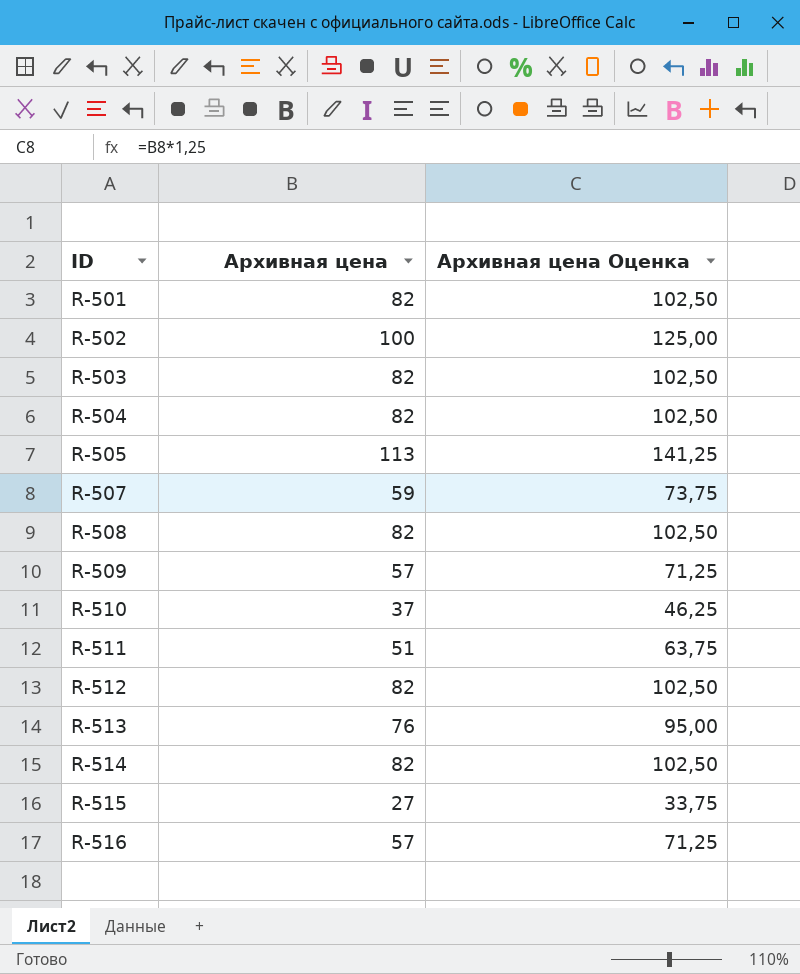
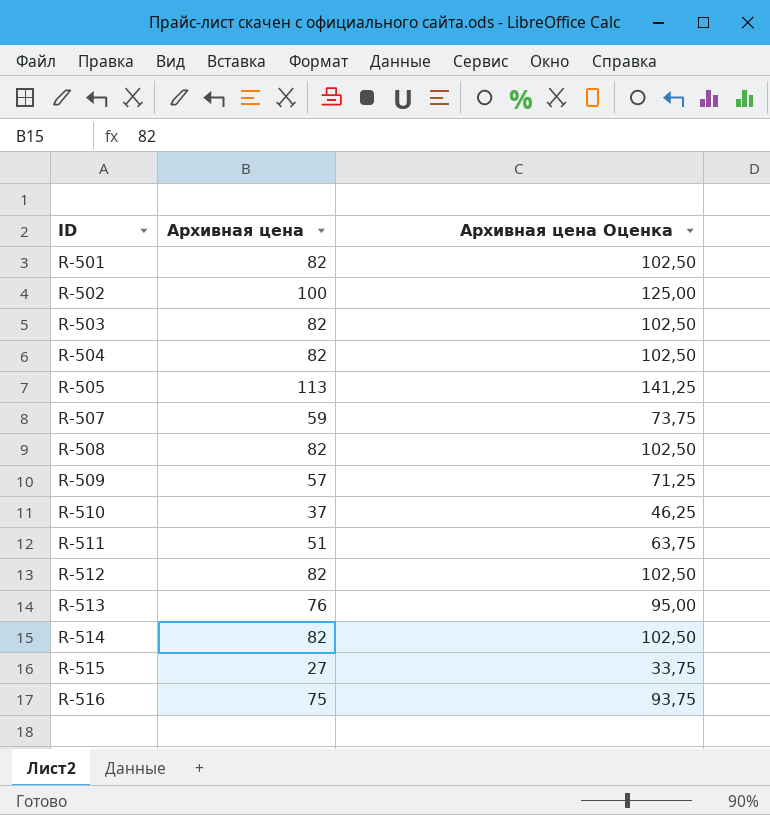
R-516 | Архивная цена: 57 -> 75
R-516 | Архивная цена Оценка: 71,25 -> 93,75

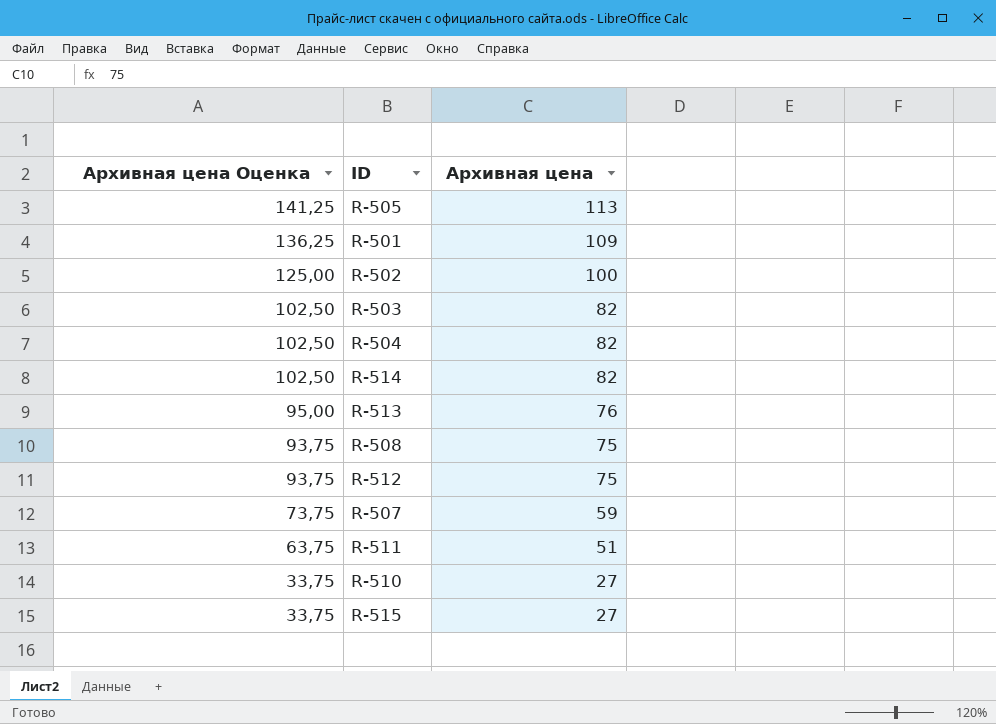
row order: ID ascending -> Архивная цена Оценка descending
column Архивная цена Оценка | position: 3 -> 1
row R-509: 57 | 71,25 -> none
row R-516: 75 | 93,75 -> none
R-501 | Архивная цена Оценка: 102,50 -> 136,25
R-501 | Архивная цена: 82 -> 109
R-508 | Архивная цена Оценка: 102,50 -> 93,75
R-508 | Архивная цена: 82 -> 75
R-512 | Архивная цена Оценка: 102,50 -> 93,75
R-512 | Архивная цена: 82 -> 75
R-510 | Архивная цена Оценка: 46,25 -> 33,75
R-510 | Архивная цена: 37 -> 27

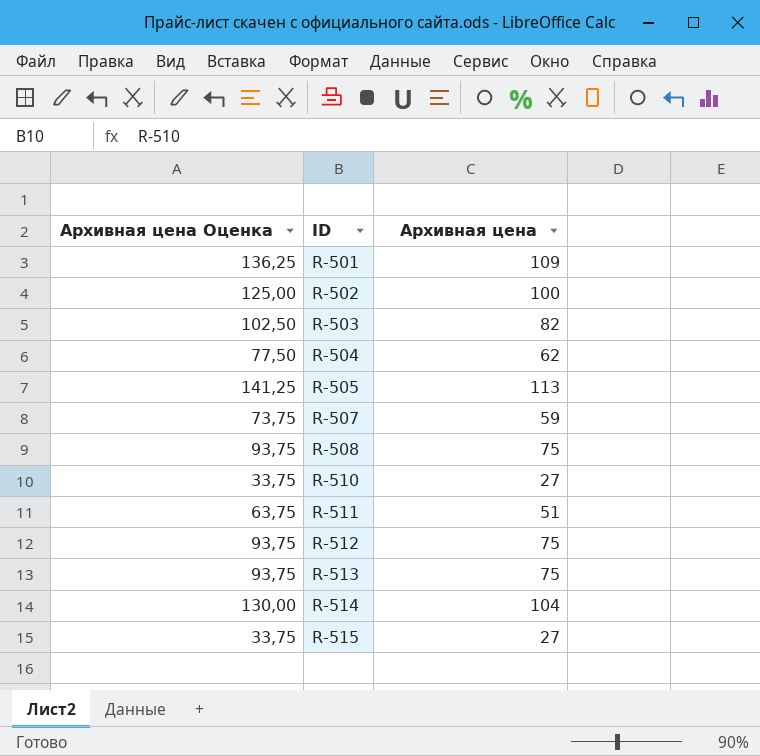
row order: Архивная цена Оценка descending -> ID ascending
R-504 | Архивная цена Оценка: 102,50 -> 77,50
R-504 | Архивная цена: 82 -> 62
R-513 | Архивная цена Оценка: 95,00 -> 93,75
R-513 | Архивная цена: 76 -> 75
R-514 | Архивная цена Оценка: 102,50 -> 130,00
R-514 | Архивная цена: 82 -> 104

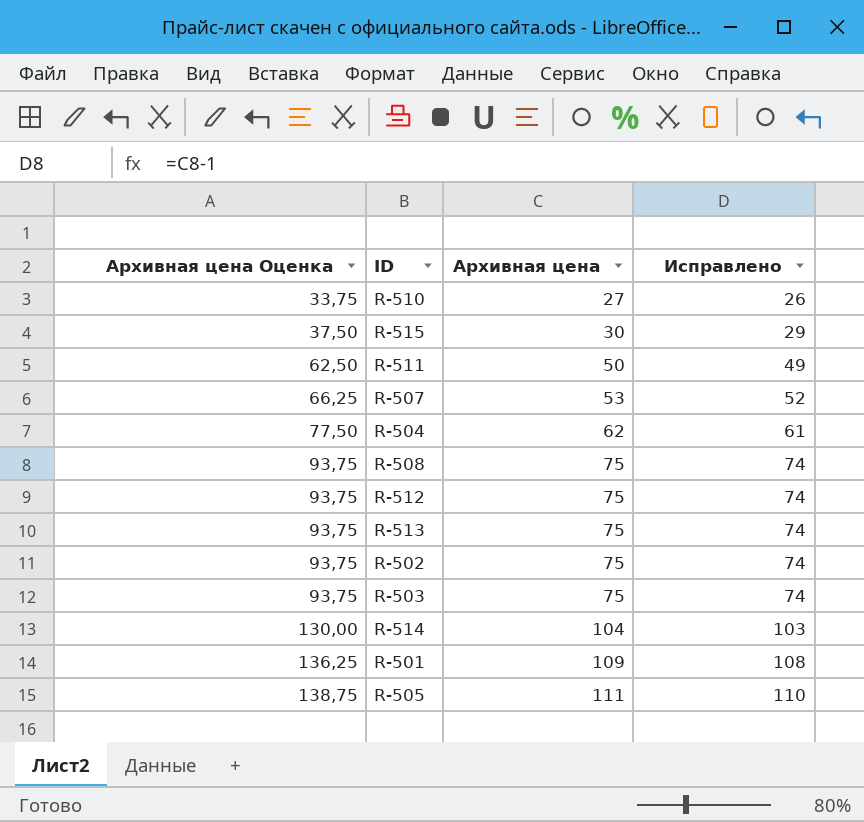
row order: ID ascending -> Архивная цена Оценка ascending
column Исправлено | formula: none -> [Архивная цена] - 1
R-515 | Архивная цена Оценка: 33,75 -> 37,50
R-515 | Архивная цена: 27 -> 30
R-511 | Архивная цена Оценка: 63,75 -> 62,50
R-511 | Архивная цена: 51 -> 50
R-507 | Архивная цена Оценка: 73,75 -> 66,25
R-507 | Архивная цена: 59 -> 53
R-502 | Архивная цена Оценка: 125,00 -> 93,75
R-502 | Архивная цена: 100 -> 75
R-503 | Архивная цена Оценка: 102,50 -> 93,75
R-503 | Архивная цена: 82 -> 75
R-505 | Архивная цена Оценка: 141,25 -> 138,75
R-505 | Архивная цена: 113 -> 111

